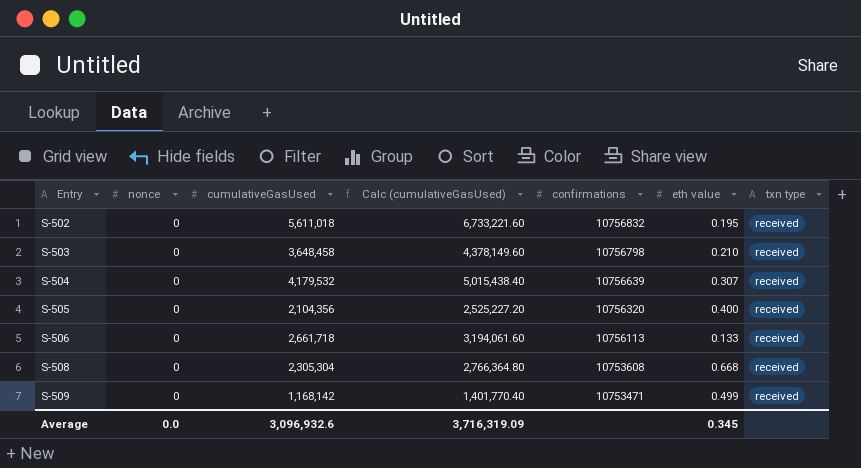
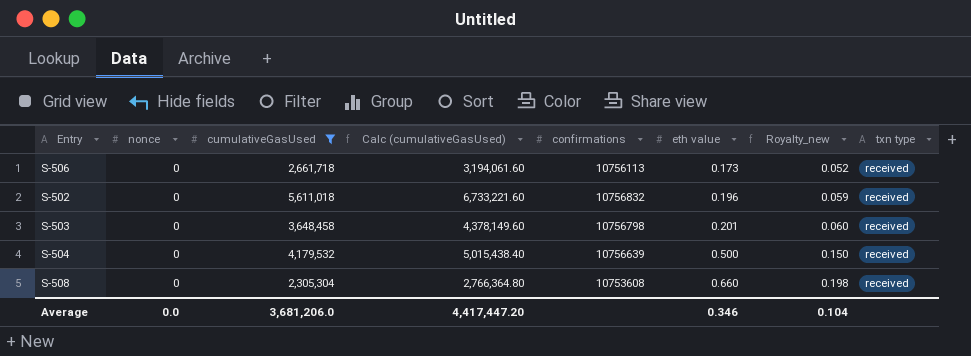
filter: none -> cumulativeGasUsed >= 2,305,304
row order: Entry ascending -> eth value ascending
column Royalty_new | formula: none -> [eth value] * 0.3
S-506 | eth value: 0.133 -> 0.173
S-502 | eth value: 0.195 -> 0.196
S-503 | eth value: 0.210 -> 0.201
S-504 | eth value: 0.307 -> 0.500
S-508 | eth value: 0.668 -> 0.660
Average | cumulativeGasUsed: 3,096,932.6 -> 3,681,206.0
Average | Calc (cumulativeGasUsed): 3,716,319.09 -> 4,417,447.20
Average | eth value: 0.345 -> 0.346

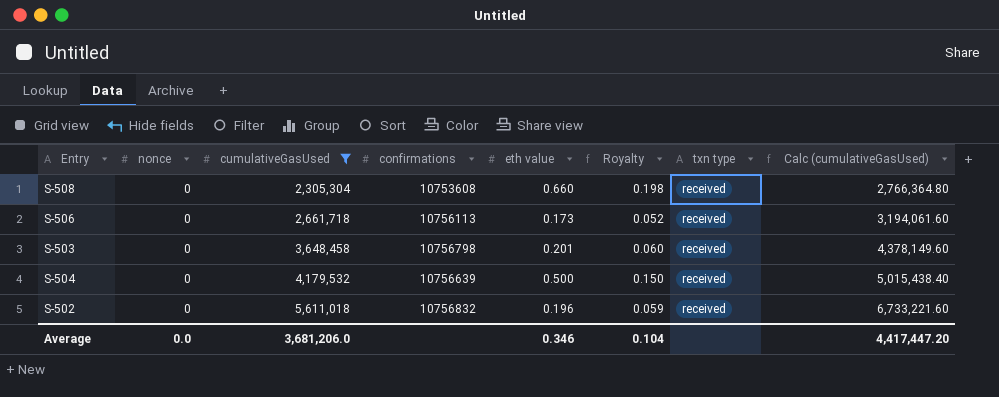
row order: eth value ascending -> cumulativeGasUsed ascending
column name: Royalty_new -> Royalty
column Calc (cumulativeGasUsed) | position: 4 -> 8

